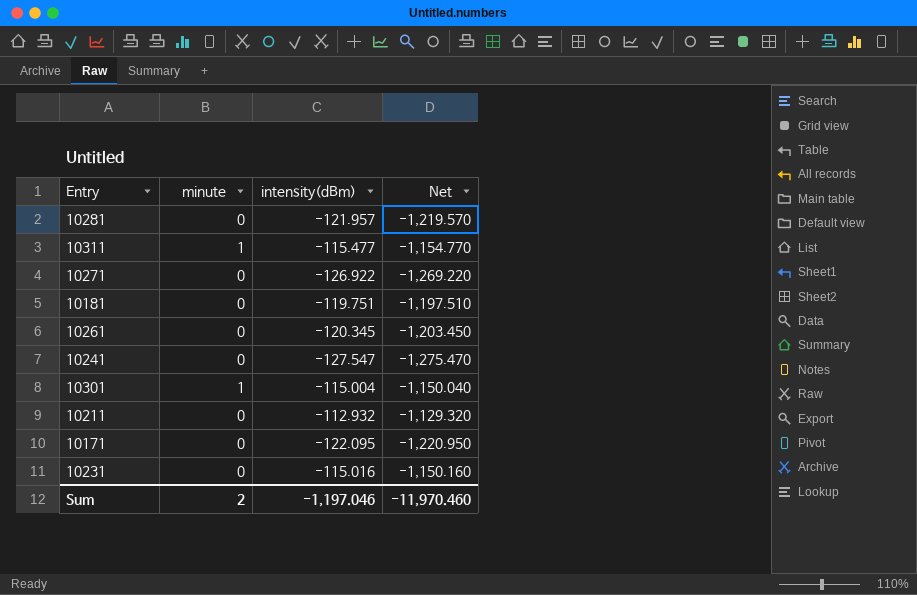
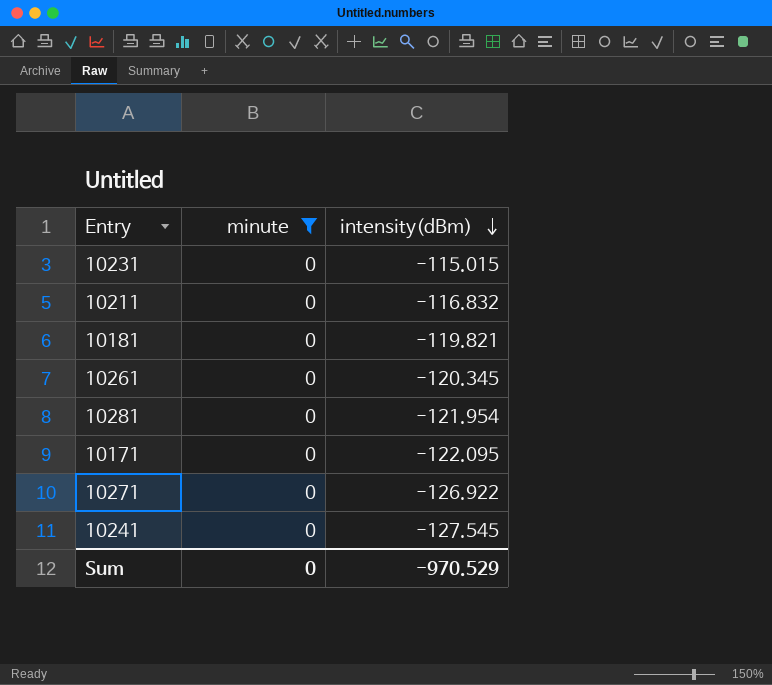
filter: none -> minute = 0
row order: none -> intensity(dBm) descending
column Net | formula: [intensity(dBm)] * 10 -> none
10231 | intensity(dBm): -115.016 -> -115.015
10211 | intensity(dBm): -112.932 -> -116.832
10181 | intensity(dBm): -119.751 -> -119.821
10281 | intensity(dBm): -121.957 -> -121.954
10241 | intensity(dBm): -127.547 -> -127.545
Sum | minute: 2 -> 0
Sum | intensity(dBm): -1,197.046 -> -970.529

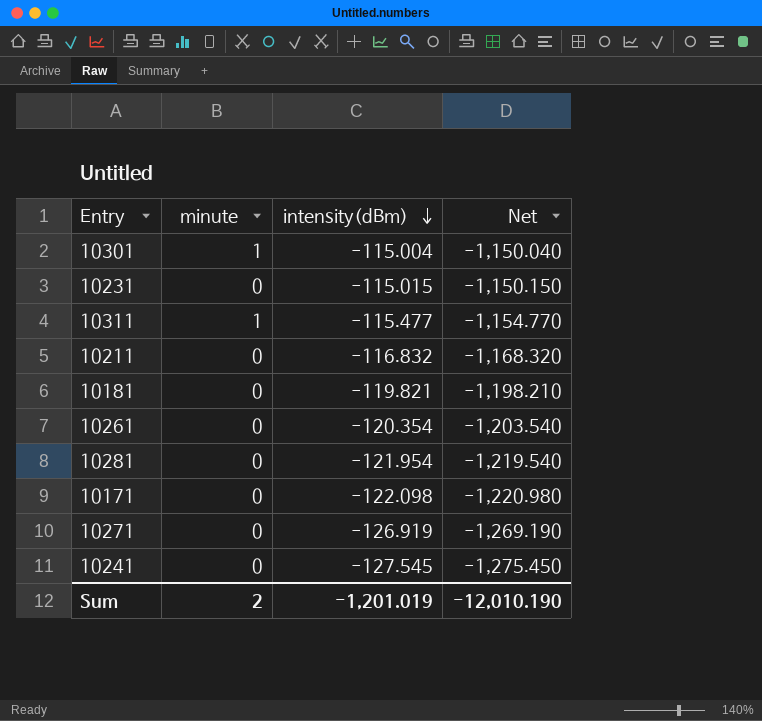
filter: minute = 0 -> none
column Net | formula: none -> [intensity(dBm)] * 10
10261 | intensity(dBm): -120.345 -> -120.354
10171 | intensity(dBm): -122.095 -> -122.098
10271 | intensity(dBm): -126.922 -> -126.919
Sum | minute: 0 -> 2
Sum | intensity(dBm): -970.529 -> -1,201.019

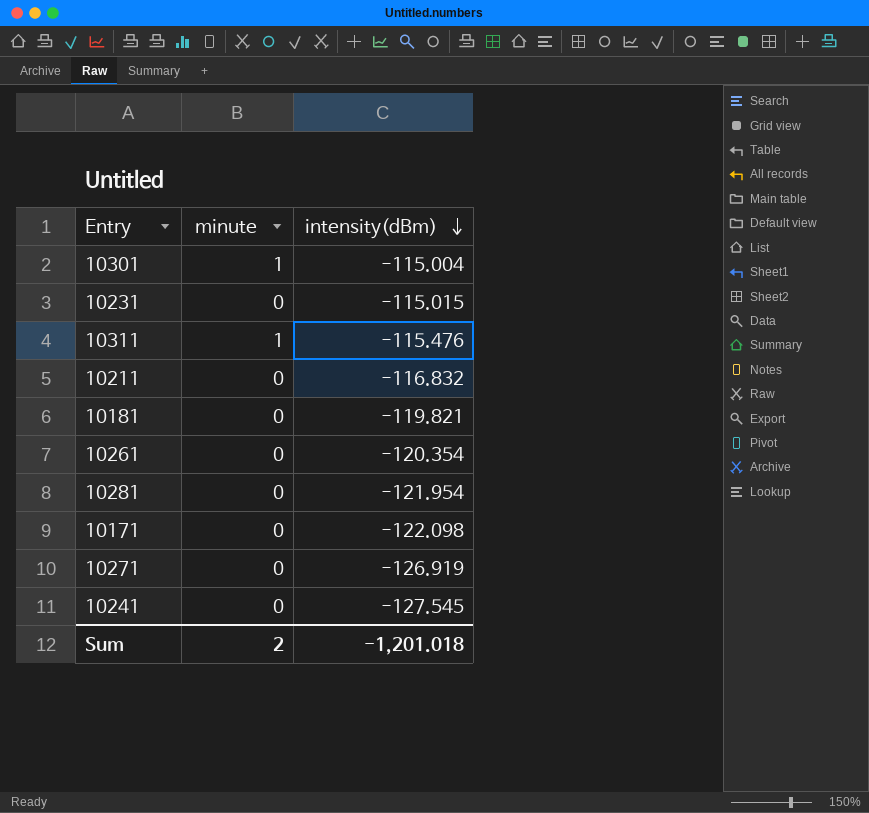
column Net | formula: [intensity(dBm)] * 10 -> none
10311 | intensity(dBm): -115.477 -> -115.476
Sum | intensity(dBm): -1,201.019 -> -1,201.018

